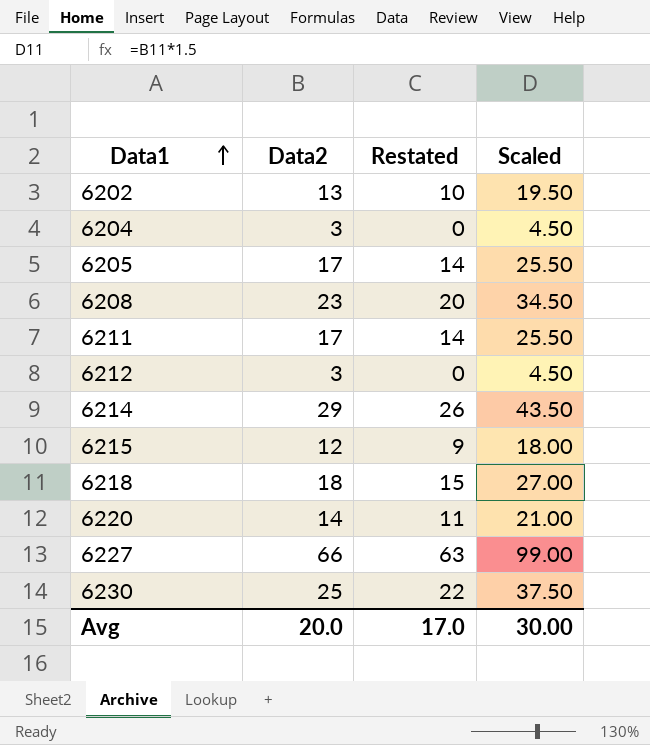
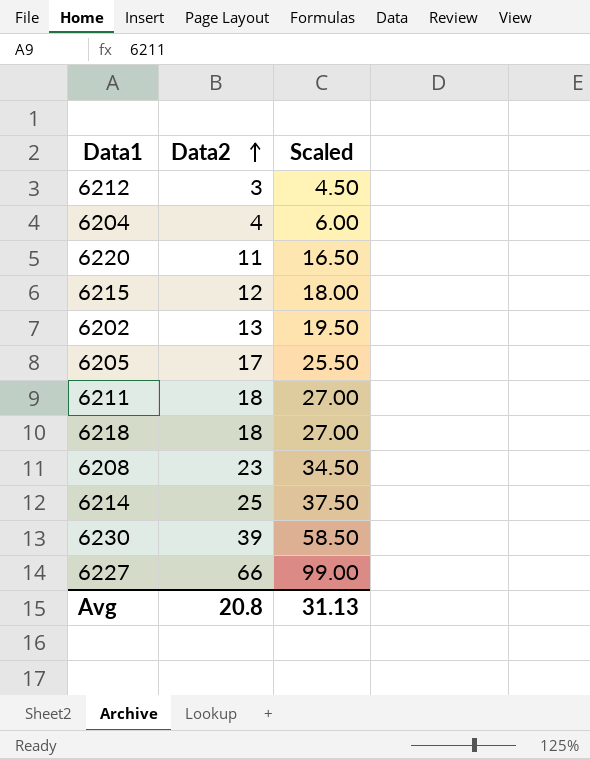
row order: Data1 ascending -> Data2 ascending
column Restated | formula: [Data2] - 3 -> none
6204 | Data2: 3 -> 4
6204 | Scaled: 4.50 -> 6.00
6220 | Data2: 14 -> 11
6220 | Scaled: 21.00 -> 16.50
6211 | Data2: 17 -> 18
6211 | Scaled: 25.50 -> 27.00
6214 | Data2: 29 -> 25
6214 | Scaled: 43.50 -> 37.50
6230 | Data2: 25 -> 39
6230 | Scaled: 37.50 -> 58.50
Avg | Data2: 20.0 -> 20.8
Avg | Scaled: 30.00 -> 31.13

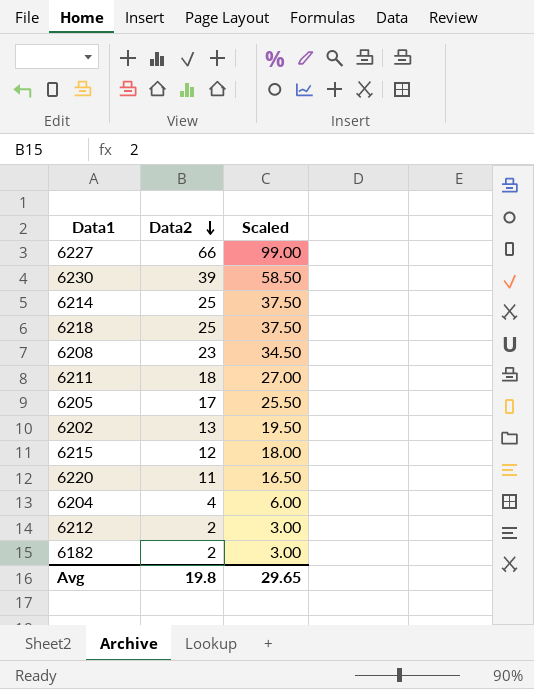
row order: Data2 ascending -> Data2 descending
6218 | Data2: 18 -> 25
6218 | Scaled: 27.00 -> 37.50
6212 | Data2: 3 -> 2
6212 | Scaled: 4.50 -> 3.00
row 6182: none -> 2 | 3.00
Avg | Data2: 20.8 -> 19.8
Avg | Scaled: 31.13 -> 29.65

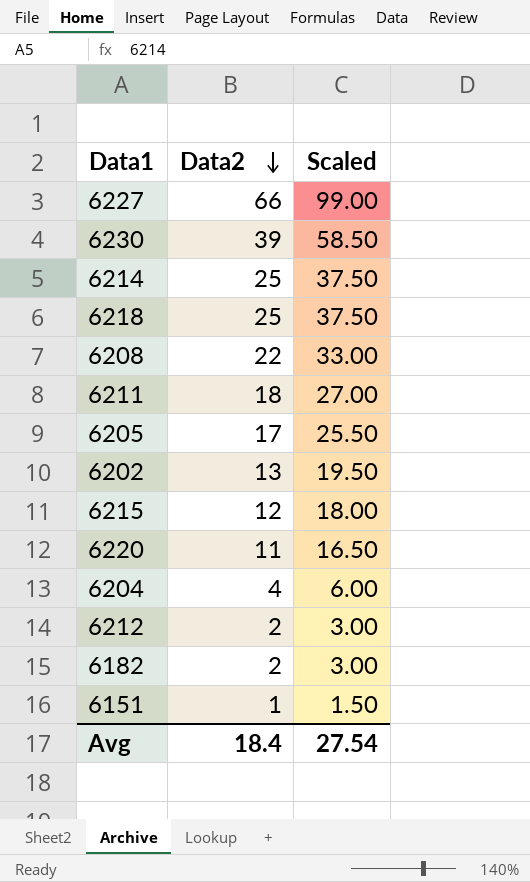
6208 | Data2: 23 -> 22
6208 | Scaled: 34.50 -> 33.00
row 6151: none -> 1 | 1.50
Avg | Data2: 19.8 -> 18.4
Avg | Scaled: 29.65 -> 27.54

